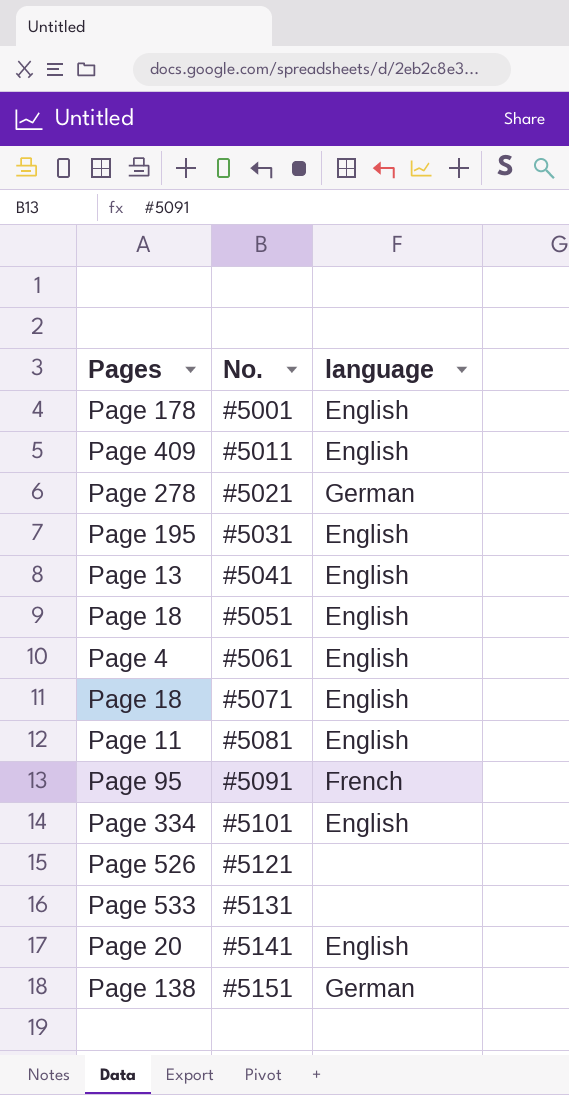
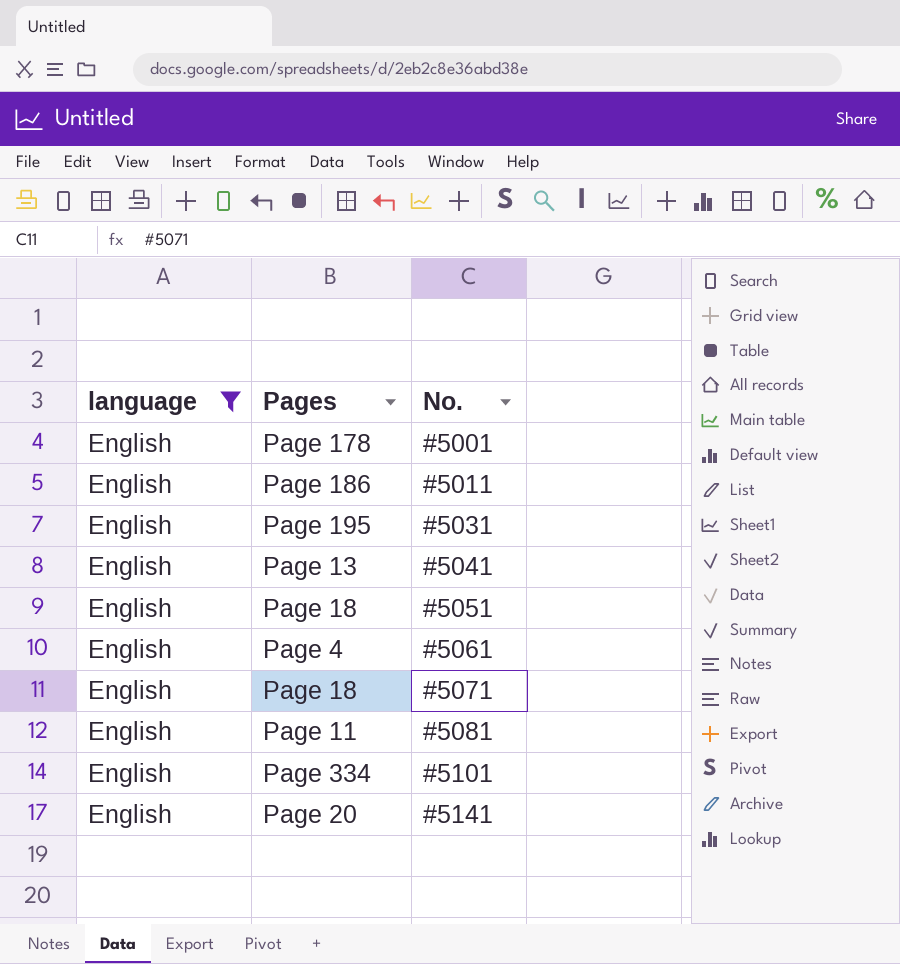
filter: none -> language = English
column language | position: 3 -> 1
#5011 | Pages: Page 409 -> Page 186

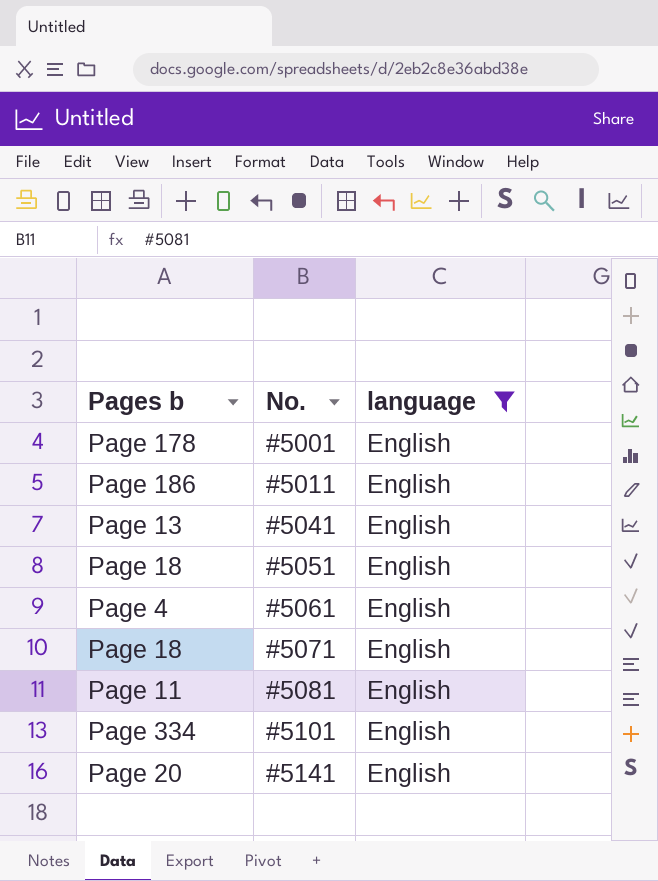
column name: Pages -> Pages b
column language | position: 1 -> 3
row #5031: English | Page 195 -> none

